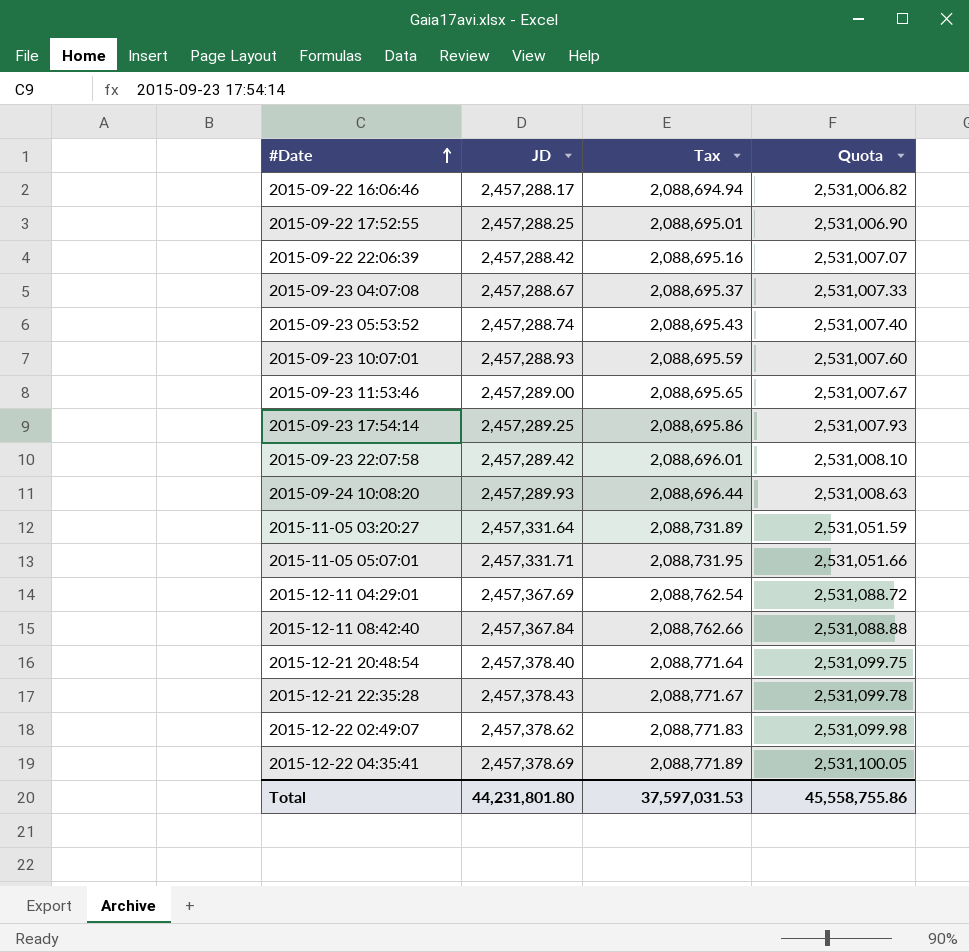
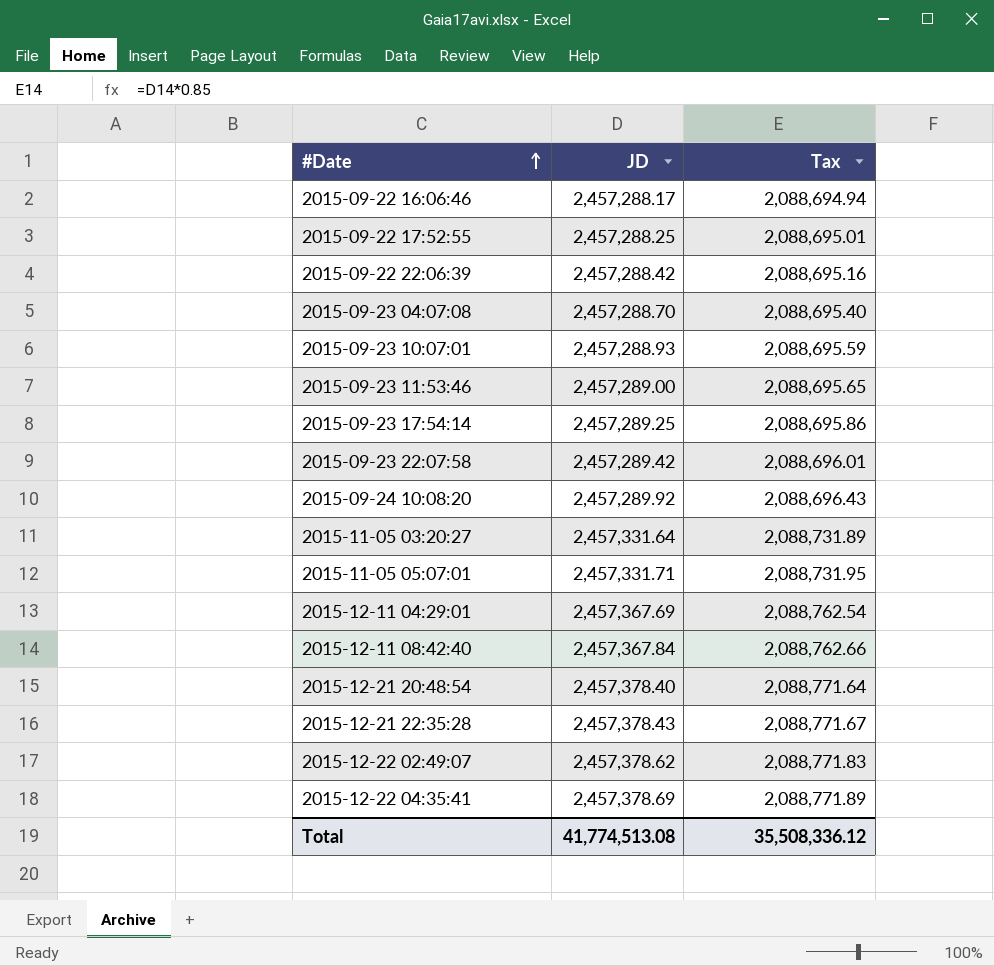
column Quota | formula: [JD] * 1.03 -> none
row 2015-09-23 05:53:52: 2,457,288.74 | 2,088,695.43 | 2,531,007.40 -> none
2015-09-23 04:07:08 | JD: 2,457,288.67 -> 2,457,288.70
2015-09-23 04:07:08 | Tax: 2,088,695.37 -> 2,088,695.40
2015-09-24 10:08:20 | JD: 2,457,289.93 -> 2,457,289.92
2015-09-24 10:08:20 | Tax: 2,088,696.44 -> 2,088,696.43
Total | JD: 44,231,801.80 -> 41,774,513.08
Total | Tax: 37,597,031.53 -> 35,508,336.12

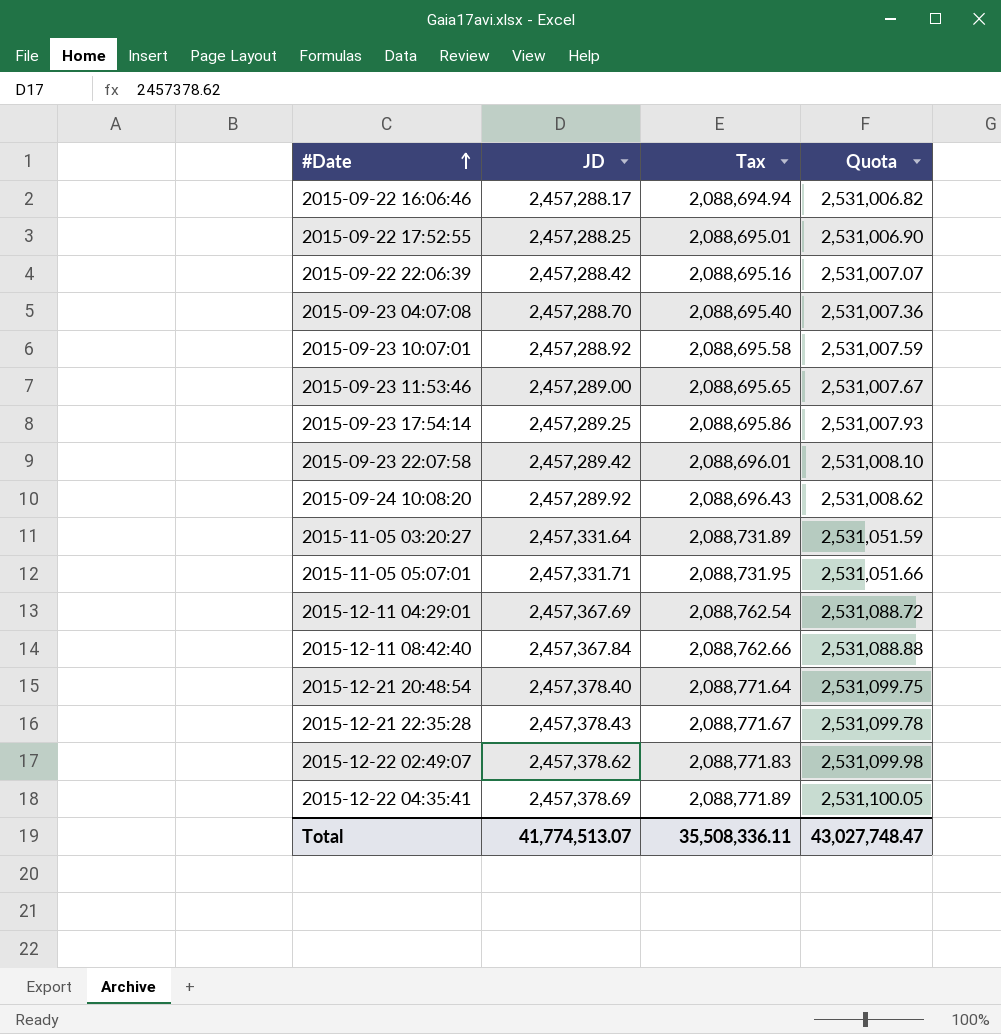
column Quota | formula: none -> [JD] * 1.03
2015-09-23 10:07:01 | JD: 2,457,288.93 -> 2,457,288.92
2015-09-23 10:07:01 | Tax: 2,088,695.59 -> 2,088,695.58
Total | JD: 41,774,513.08 -> 41,774,513.07
Total | Tax: 35,508,336.12 -> 35,508,336.11

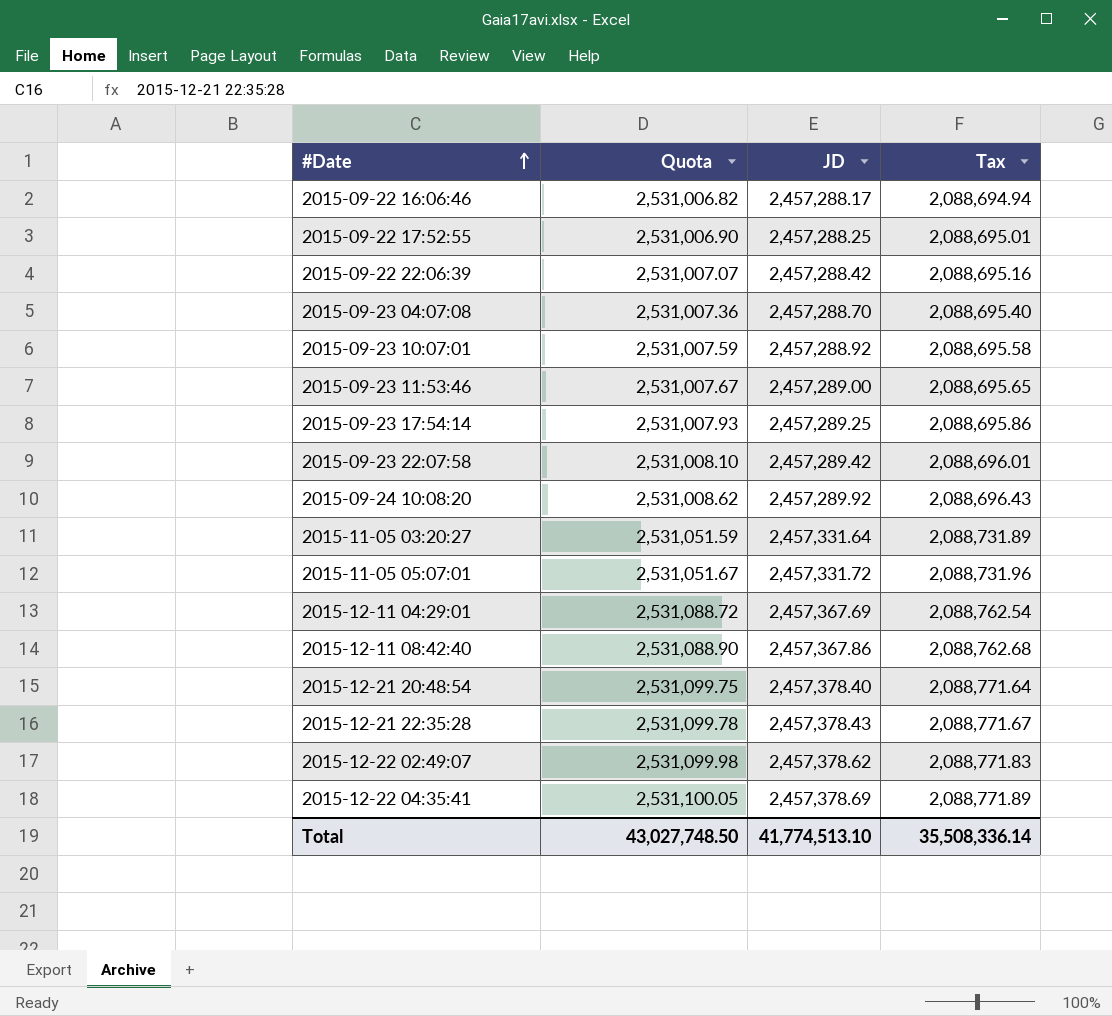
column Quota | position: 4 -> 2
2015-11-05 05:07:01 | Quota: 2,531,051.66 -> 2,531,051.67
2015-11-05 05:07:01 | JD: 2,457,331.71 -> 2,457,331.72
2015-11-05 05:07:01 | Tax: 2,088,731.95 -> 2,088,731.96
2015-12-11 08:42:40 | Quota: 2,531,088.88 -> 2,531,088.90
2015-12-11 08:42:40 | JD: 2,457,367.84 -> 2,457,367.86
2015-12-11 08:42:40 | Tax: 2,088,762.66 -> 2,088,762.68
Total | Quota: 43,027,748.47 -> 43,027,748.50
Total | JD: 41,774,513.07 -> 41,774,513.10
Total | Tax: 35,508,336.11 -> 35,508,336.14

